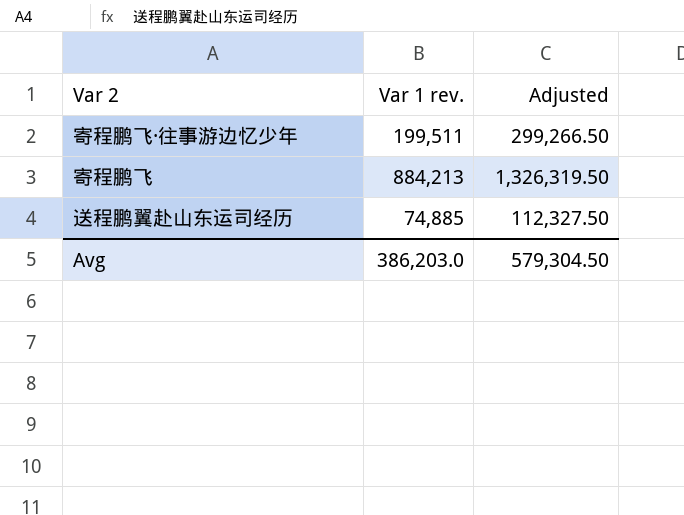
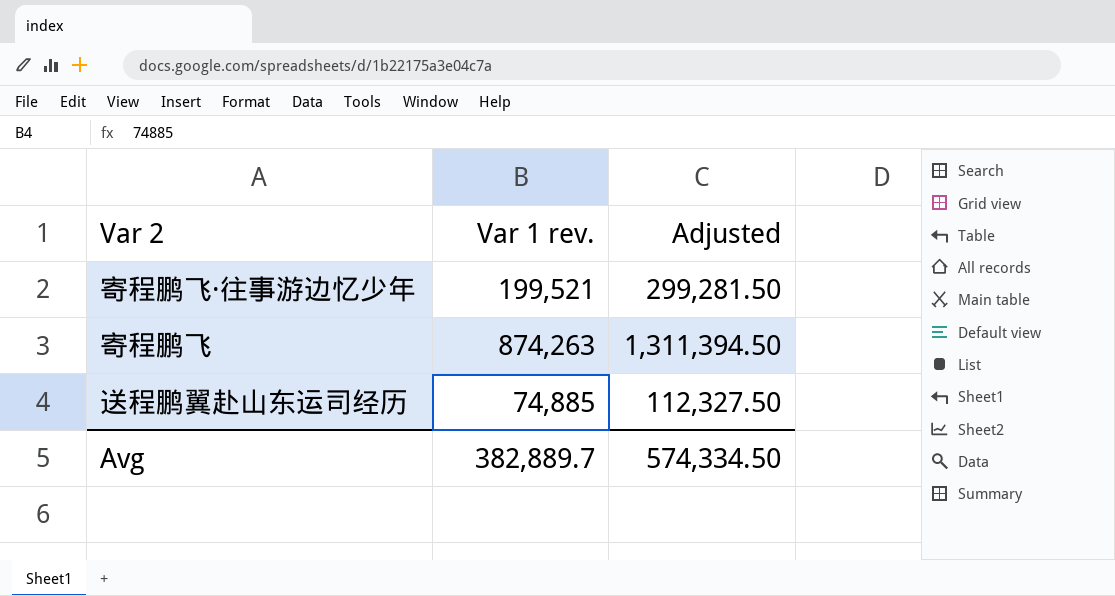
寄程鹏飞·往事游边忆少年 | Var 1 rev.: 199,511 -> 199,521
寄程鹏飞·往事游边忆少年 | Adjusted: 299,266.50 -> 299,281.50
寄程鹏飞 | Var 1 rev.: 884,213 -> 874,263
寄程鹏飞 | Adjusted: 1,326,319.50 -> 1,311,394.50
Avg | Var 1 rev.: 386,203.0 -> 382,889.7
Avg | Adjusted: 579,304.50 -> 574,334.50

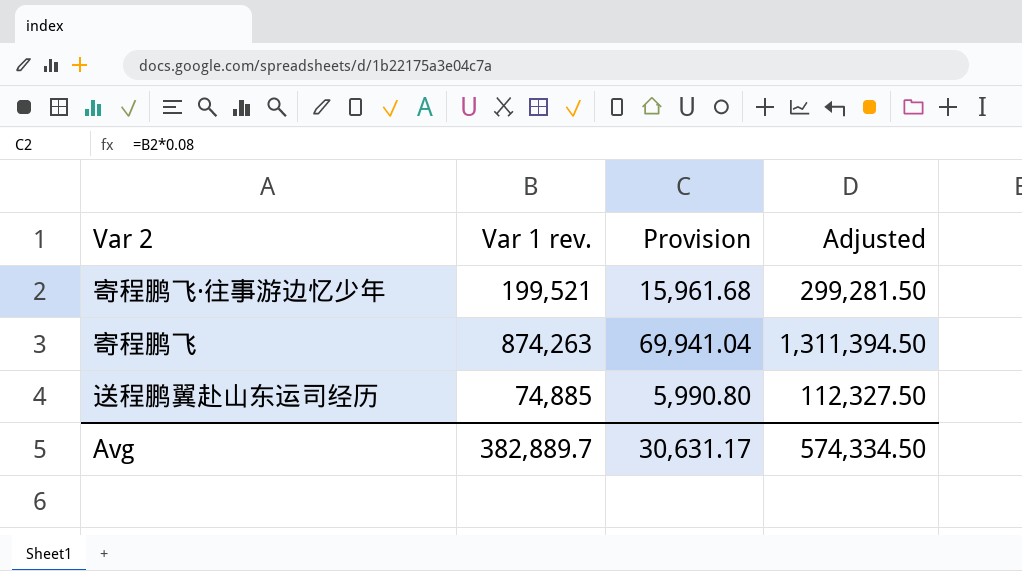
column Provision | formula: none -> [Var 1 rev.] * 0.08

